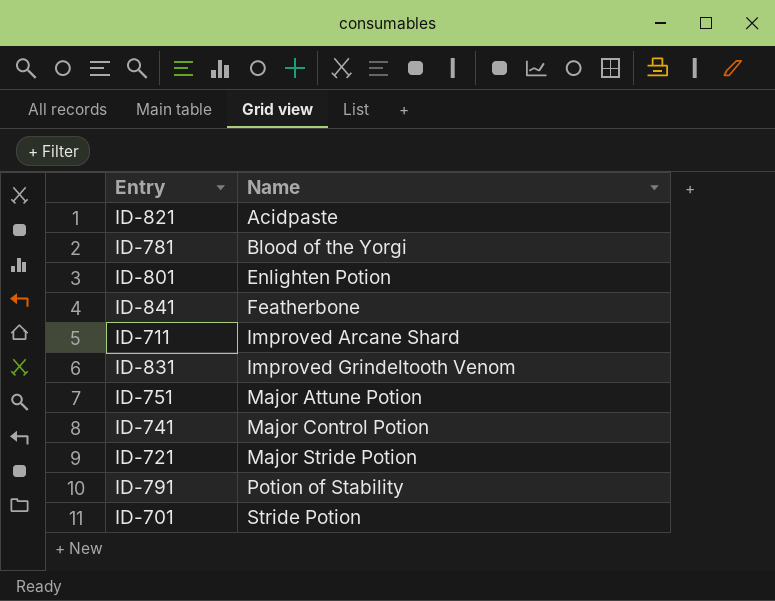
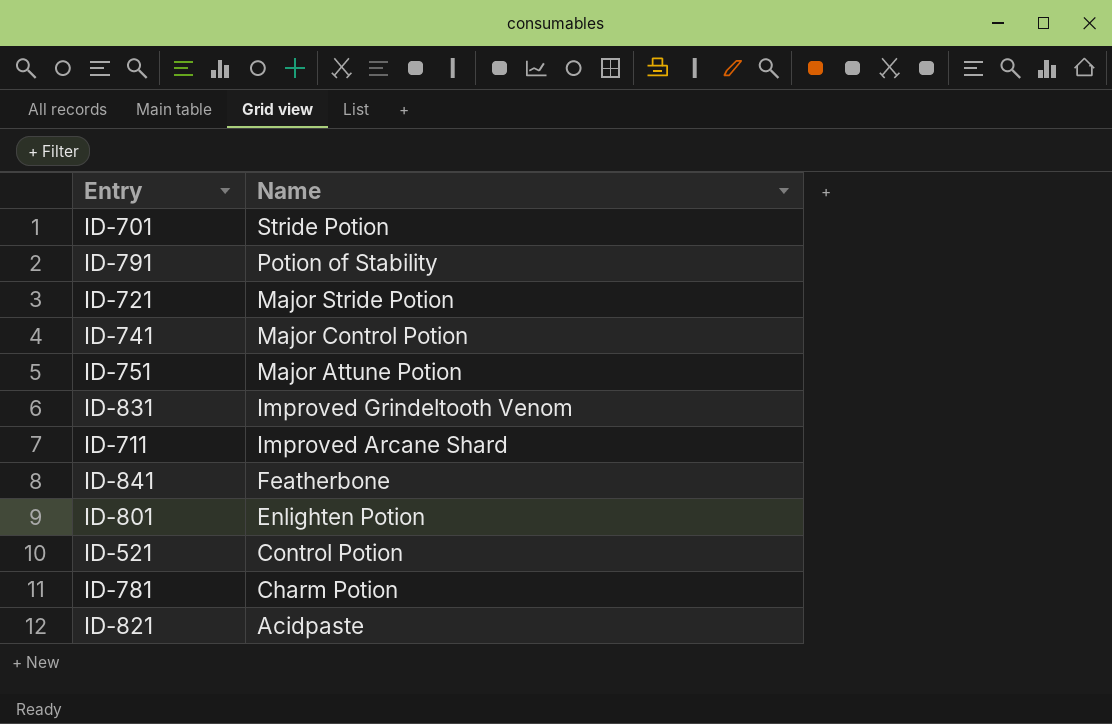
row order: Name ascending -> Name descending
row ID-521: none -> Control Potion
ID-781 | Name: Blood of the Yorgi -> Charm Potion

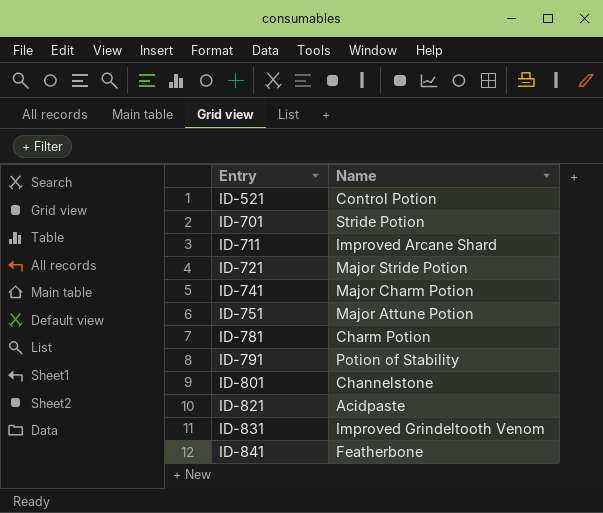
row order: Name descending -> Entry ascending
ID-741 | Name: Major Control Potion -> Major Charm Potion
ID-801 | Name: Enlighten Potion -> Channelstone

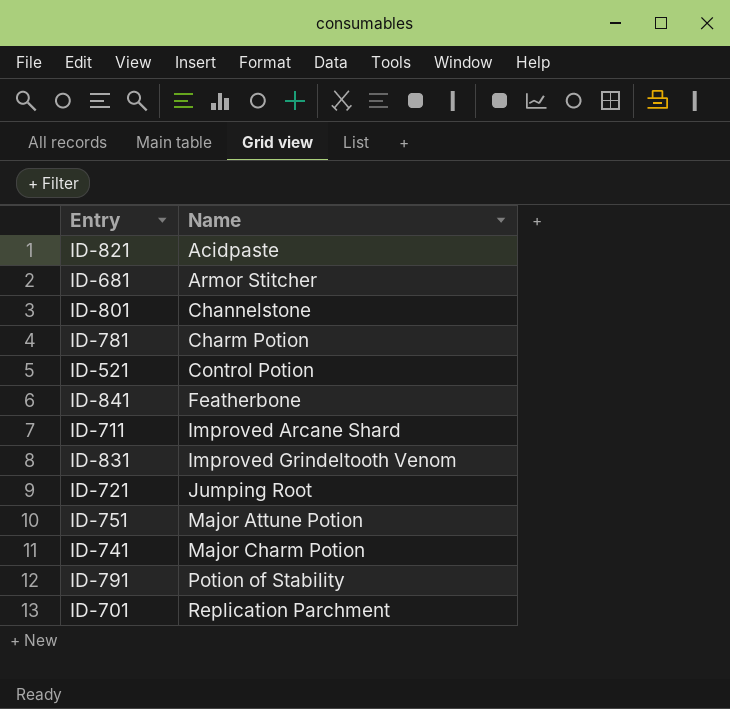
row order: Entry ascending -> Name ascending
row ID-681: none -> Armor Stitcher
ID-721 | Name: Major Stride Potion -> Jumping Root
ID-701 | Name: Stride Potion -> Replication Parchment

